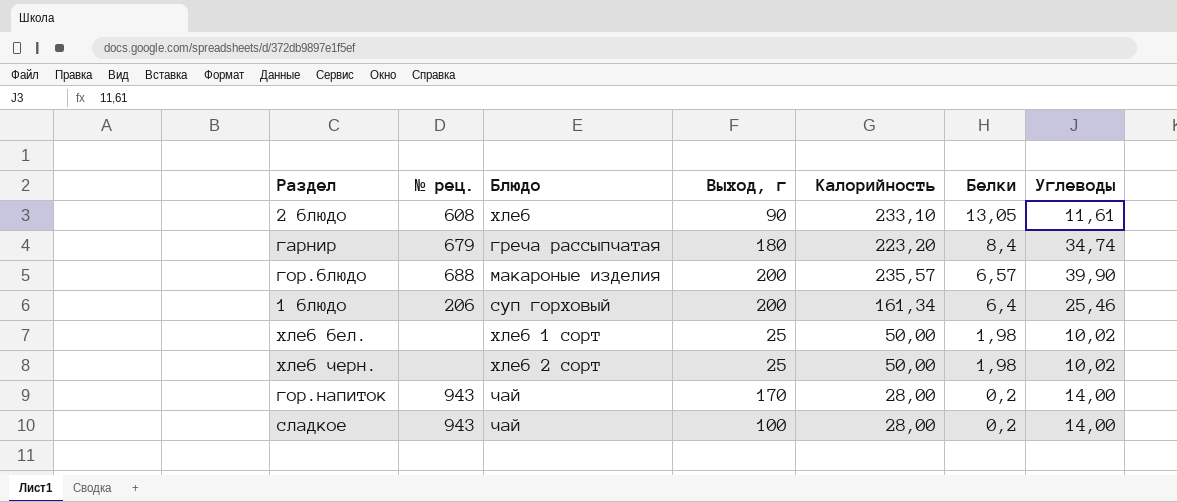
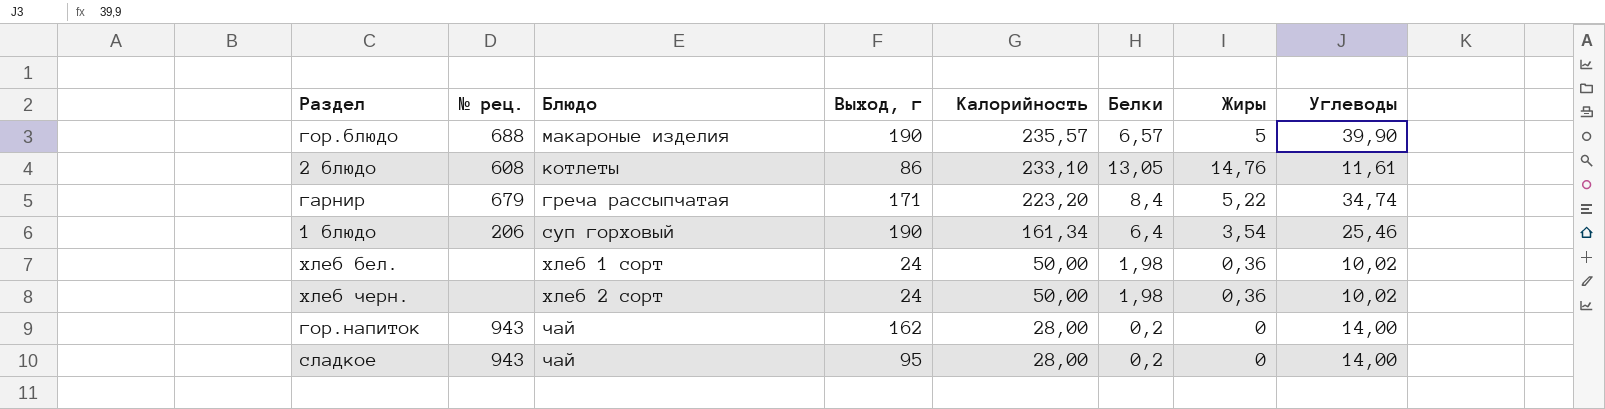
row order: Белки descending -> Калорийность descending
column Жиры | position: none -> 7
гор.блюдо | Выход, г: 200 -> 190
2 блюдо | Блюдо: хлеб -> котлеты
2 блюдо | Выход, г: 90 -> 86
гарнир | Выход, г: 180 -> 171
1 блюдо | Выход, г: 200 -> 190
хлеб бел. | Выход, г: 25 -> 24
хлеб черн. | Выход, г: 25 -> 24
гор.напиток | Выход, г: 170 -> 162
сладкое | Выход, г: 100 -> 95

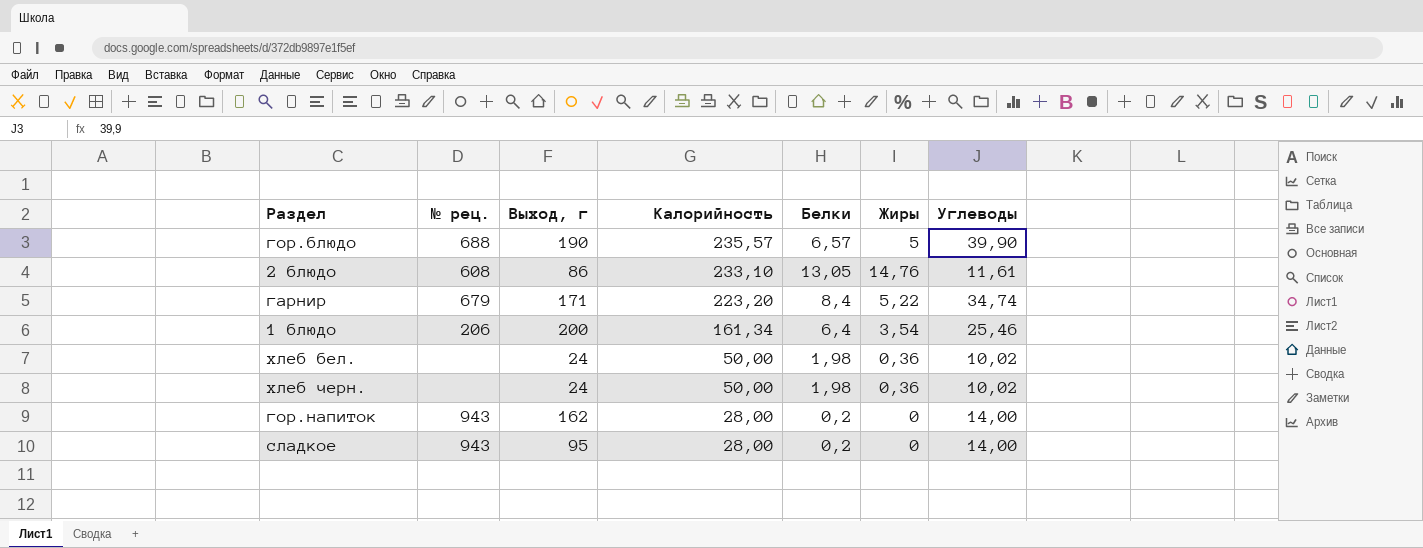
column Блюдо | position: 3 -> none
1 блюдо | Выход, г: 190 -> 200

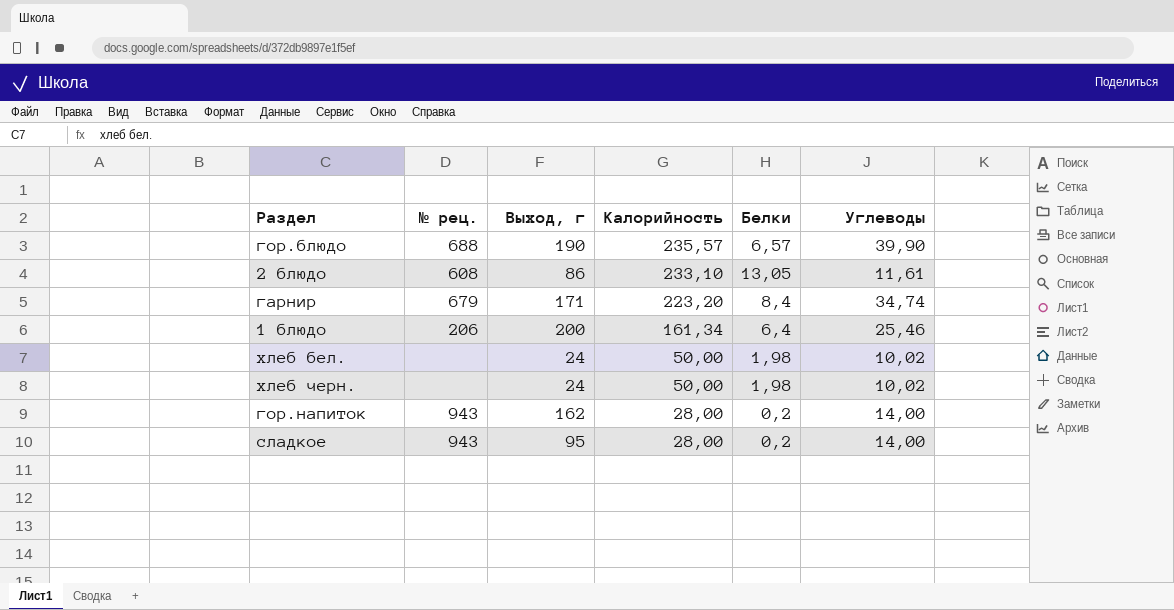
column Жиры | position: 6 -> none

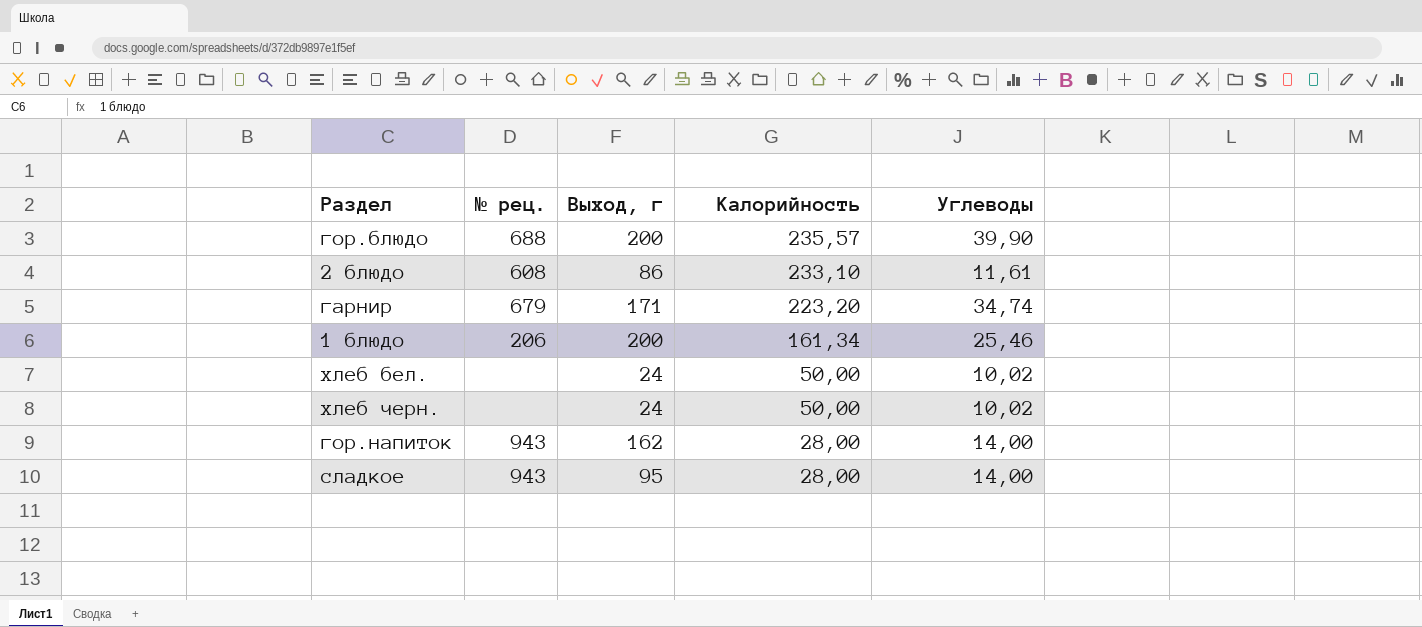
column Белки | position: 5 -> none
гор.блюдо | Выход, г: 190 -> 200

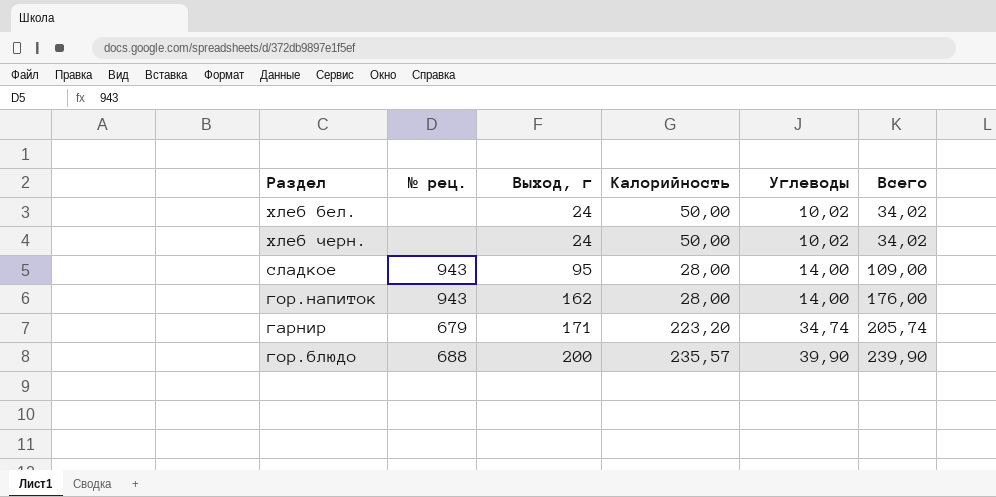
row order: Калорийность descending -> Выход, г ascending
column Всего | formula: none -> [Выход, г] + [Углеводы]
row 2 блюдо: 608 | 86 | 233,10 | 11,61 -> none
row 1 блюдо: 206 | 200 | 161,34 | 25,46 -> none

